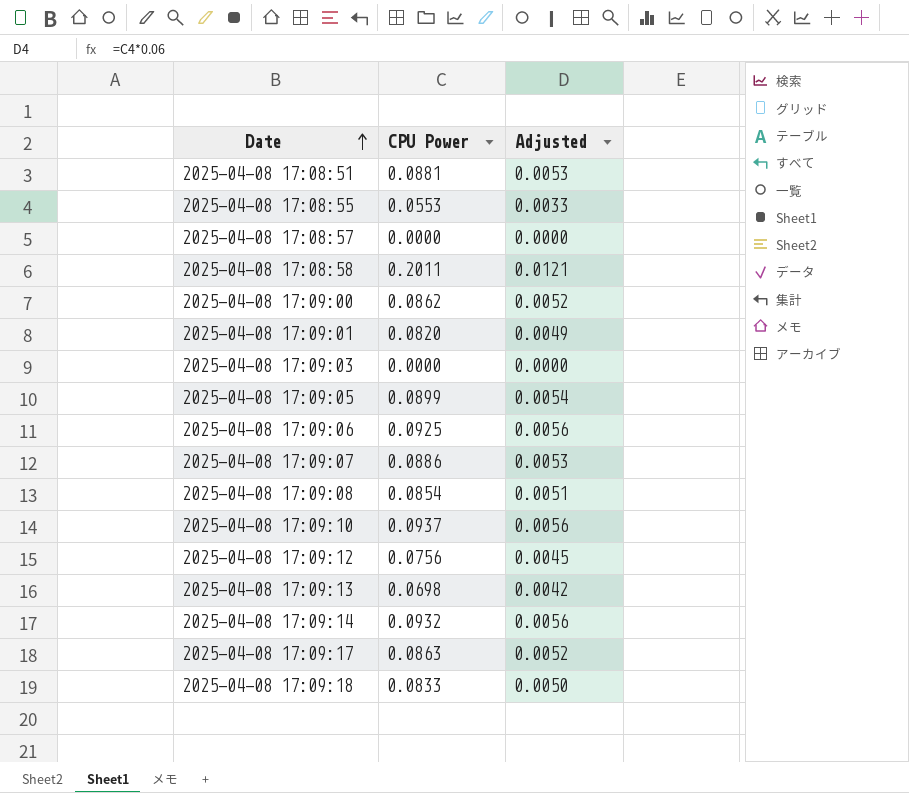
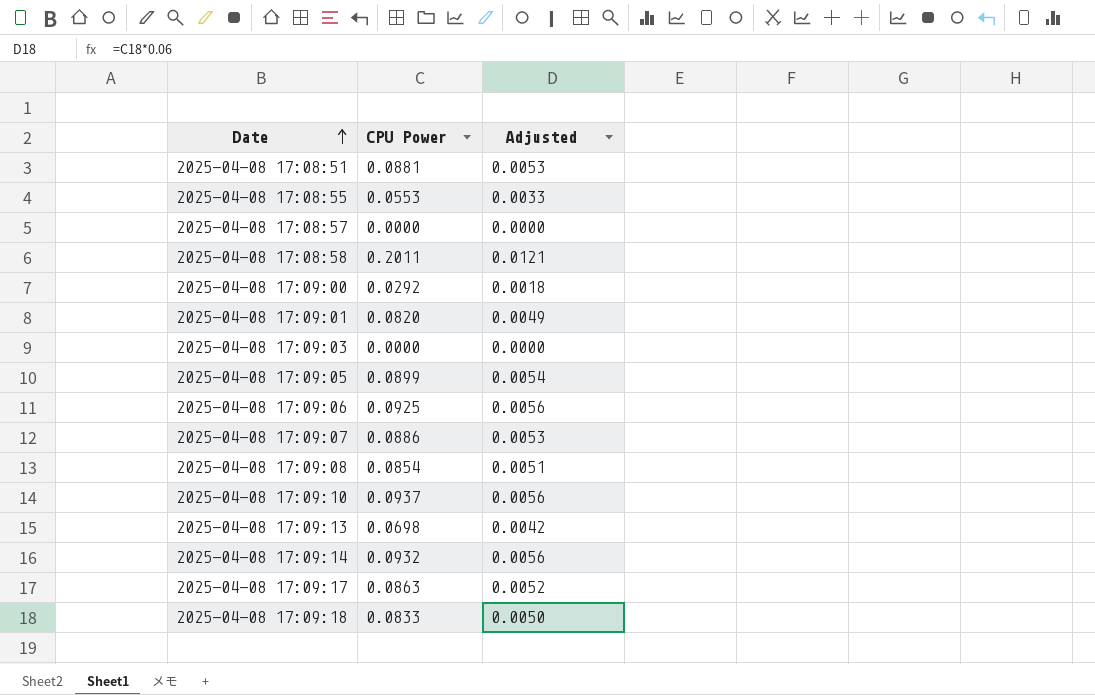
row 2025-04-08 17:09:12: 0.0756 | 0.0045 -> none
2025-04-08 17:09:00 | CPU Power: 0.0862 -> 0.0292
2025-04-08 17:09:00 | Adjusted: 0.0052 -> 0.0018

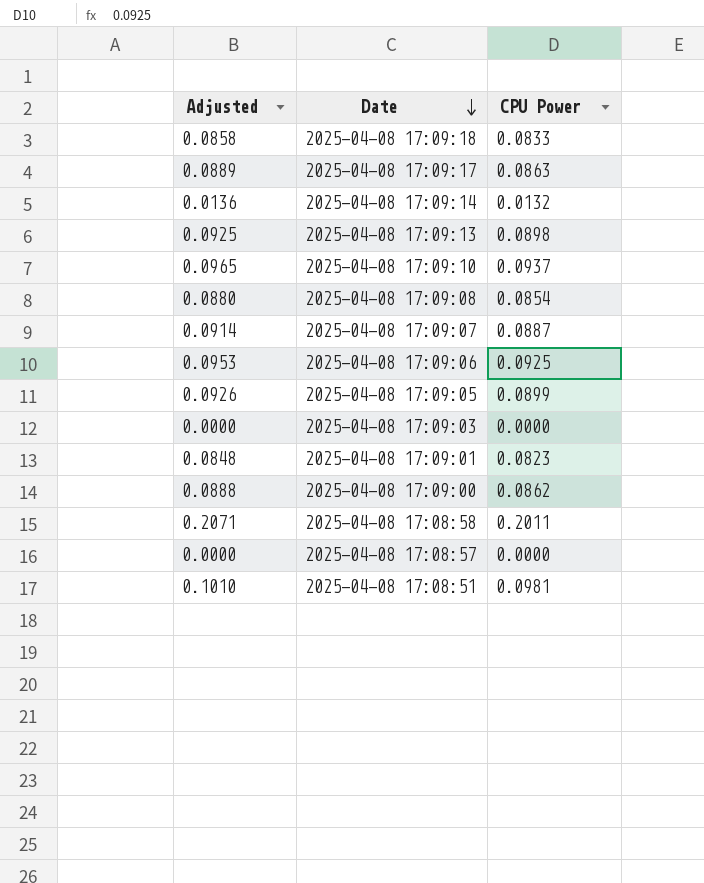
row order: Date ascending -> Date descending
column Adjusted | formula: [CPU Power] * 0.06 -> [CPU Power] * 1.03
column Adjusted | position: 3 -> 1
row 2025-04-08 17:08:55: 0.0553 | 0.0033 -> none
2025-04-08 17:09:14 | CPU Power: 0.0932 -> 0.0132
2025-04-08 17:09:13 | CPU Power: 0.0698 -> 0.0898
2025-04-08 17:09:07 | CPU Power: 0.0886 -> 0.0887
2025-04-08 17:09:01 | CPU Power: 0.0820 -> 0.0823
2025-04-08 17:09:00 | CPU Power: 0.0292 -> 0.0862
2025-04-08 17:08:51 | CPU Power: 0.0881 -> 0.0981

